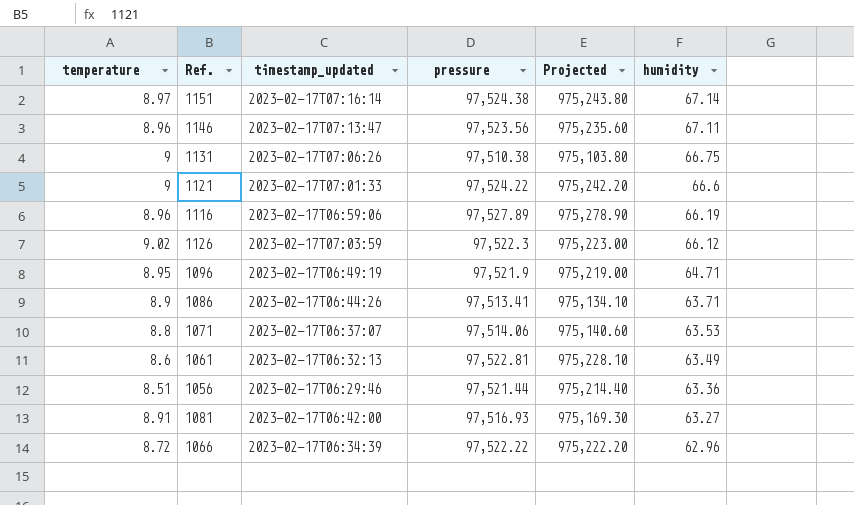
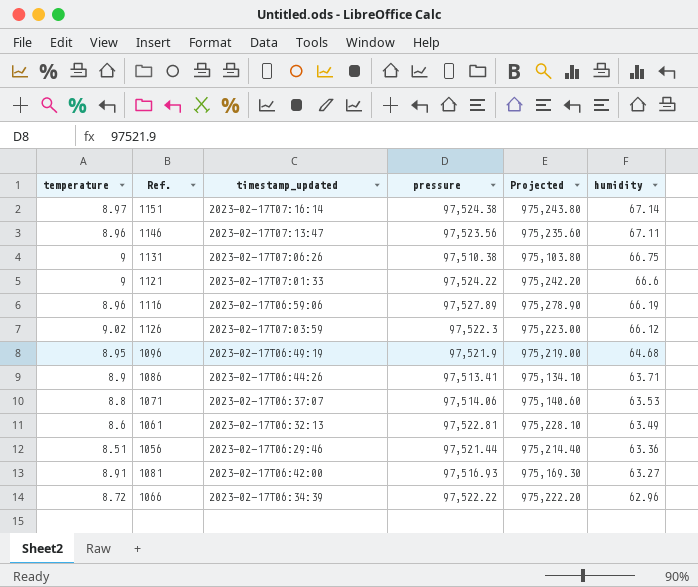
1096 | humidity: 64.71 -> 64.68

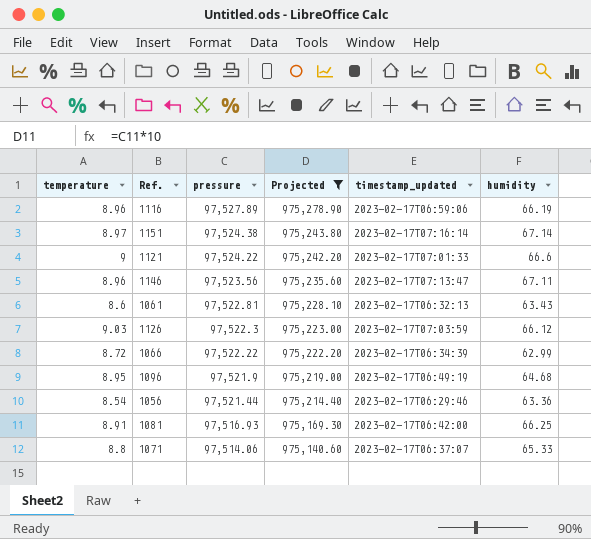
filter: none -> Projected >= 975,140.60
row order: humidity descending -> pressure descending
column timestamp_updated | position: 3 -> 5
1061 | humidity: 63.49 -> 63.43
1126 | temperature: 9.02 -> 9.03
1066 | humidity: 62.96 -> 62.99
1056 | temperature: 8.51 -> 8.54
1081 | humidity: 63.27 -> 66.25
1071 | humidity: 63.53 -> 65.33

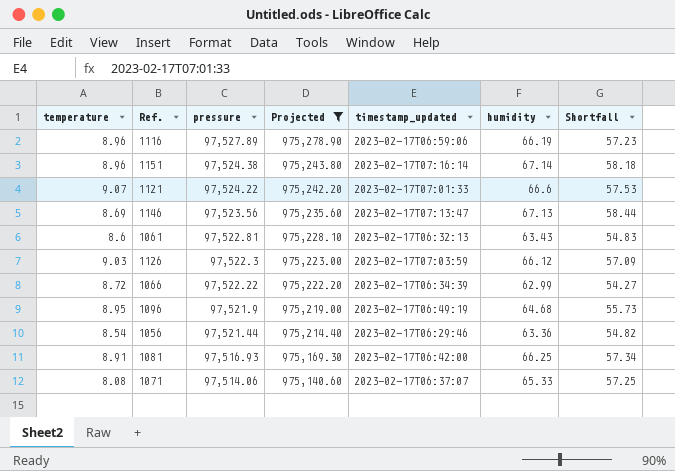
column Shortfall | formula: none -> [humidity] - [temperature]
1151 | temperature: 8.97 -> 8.96
1121 | temperature: 9 -> 9.07
1146 | temperature: 8.96 -> 8.69
1146 | humidity: 67.11 -> 67.13
1071 | temperature: 8.8 -> 8.08

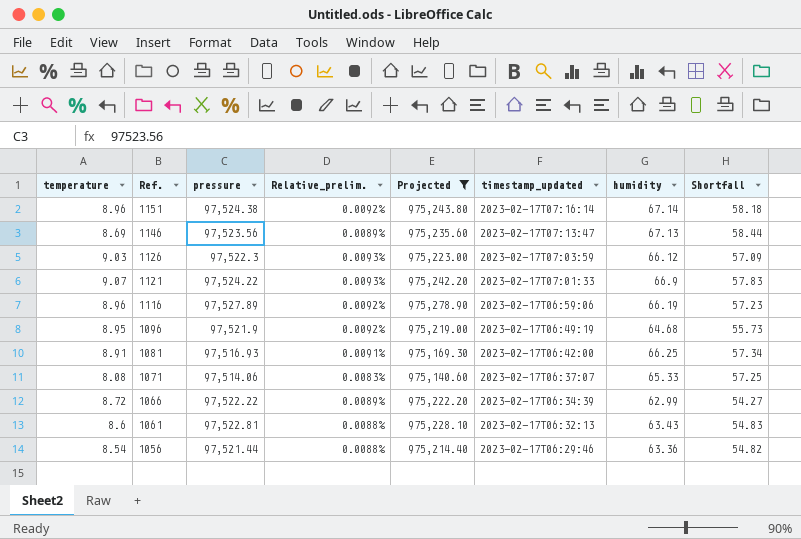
row order: pressure descending -> Ref. descending
column Relative_prelim. | formula: none -> [temperature] / [pressure]
1121 | humidity: 66.6 -> 66.9
1121 | Shortfall: 57.53 -> 57.83

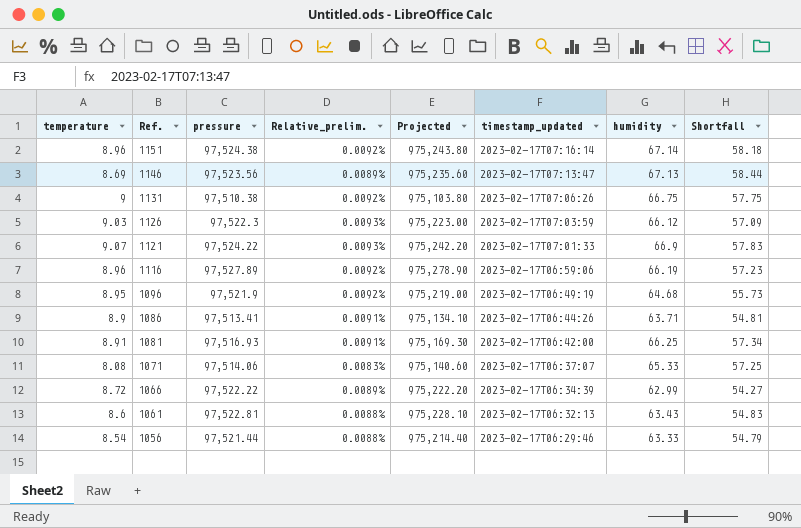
filter: Projected >= 975,140.60 -> none
1056 | humidity: 63.36 -> 63.33
1056 | Shortfall: 54.82 -> 54.79

